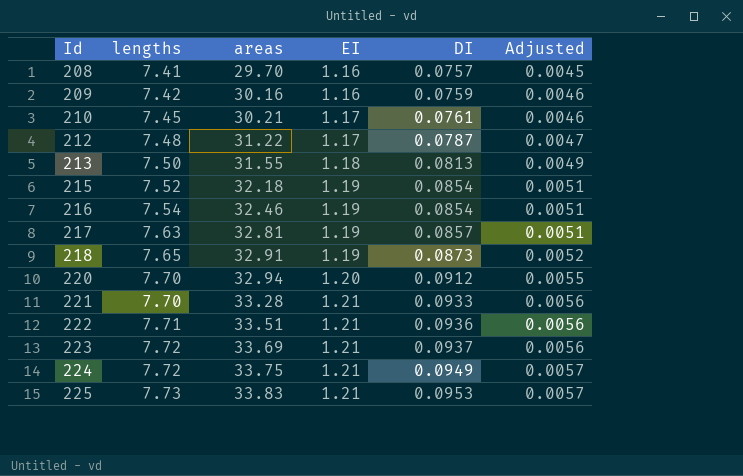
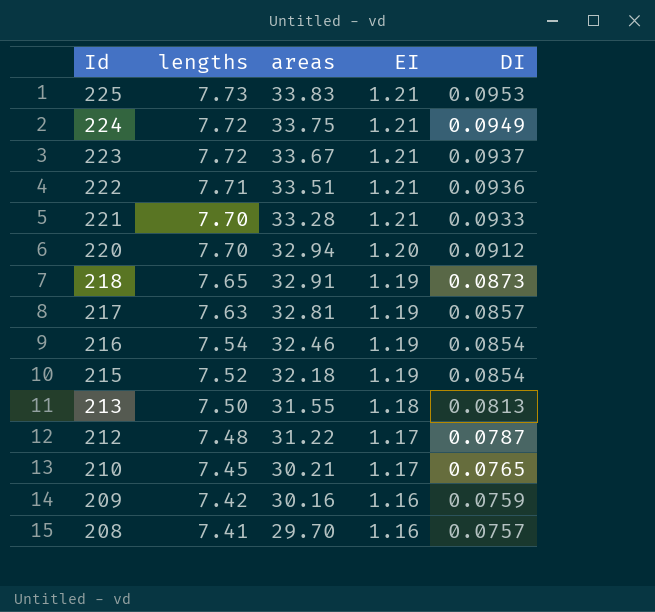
row order: Id ascending -> Id descending
column Adjusted | formula: [DI] * 0.06 -> none
223 | areas: 33.69 -> 33.67
210 | DI: 0.0761 -> 0.0765

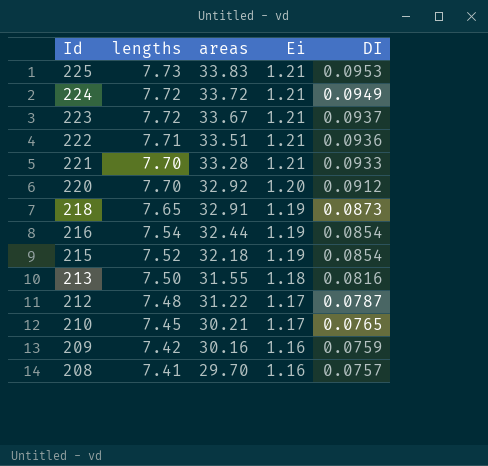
column name: EI -> Ei
row 217: 7.63 | 32.81 | 1.19 | 0.0857 -> none
224 | areas: 33.75 -> 33.72
220 | areas: 32.94 -> 32.92
216 | areas: 32.46 -> 32.44
213 | DI: 0.0813 -> 0.0816

